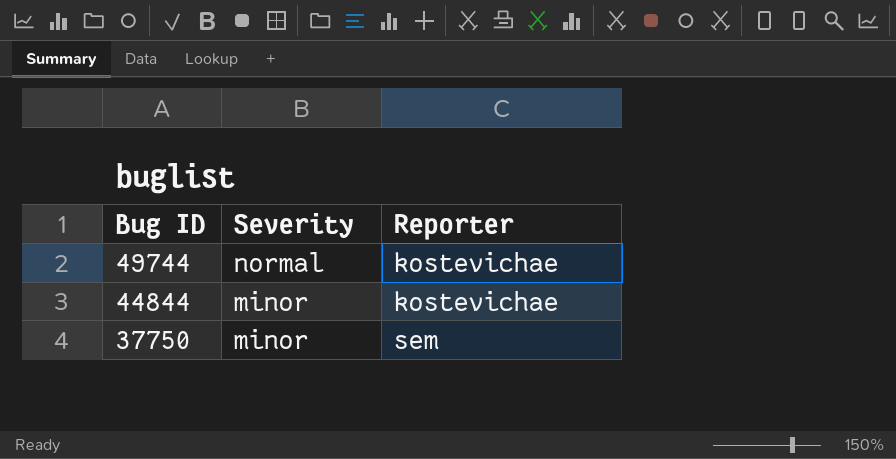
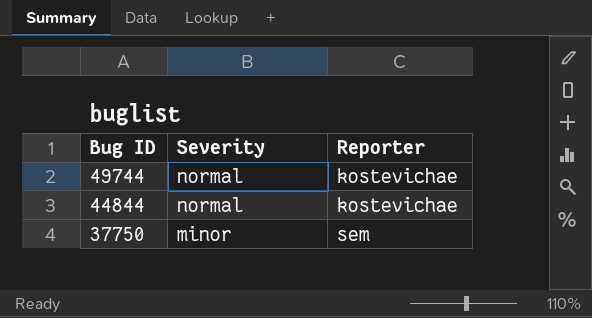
44844 | Severity: minor -> normal

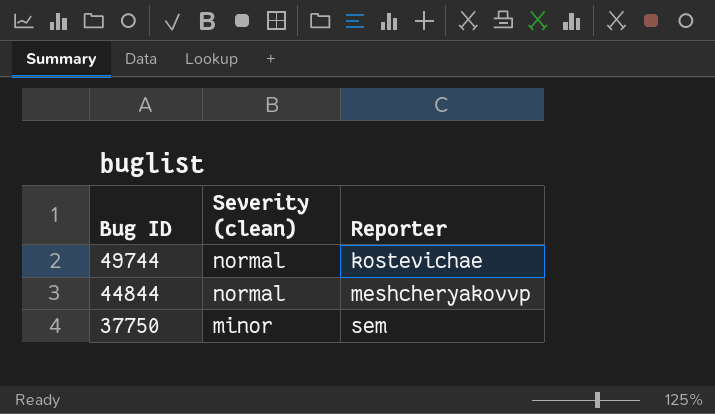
column name: Severity -> Severity (clean)
44844 | Reporter: kostevichae -> meshcheryakovvp

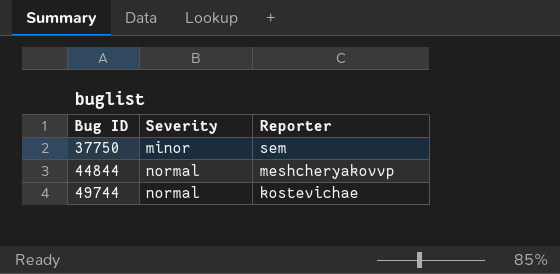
row order: Bug ID descending -> Bug ID ascending
column name: Severity (clean) -> Severity

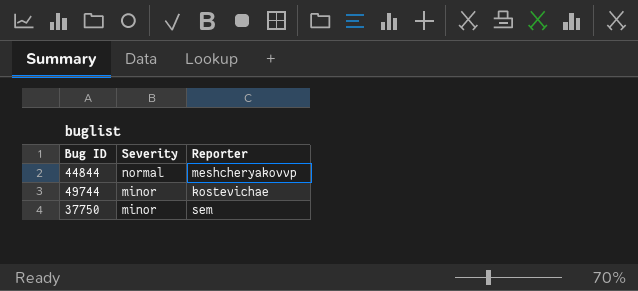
row order: Bug ID ascending -> Severity descending
49744 | Severity: normal -> minor

